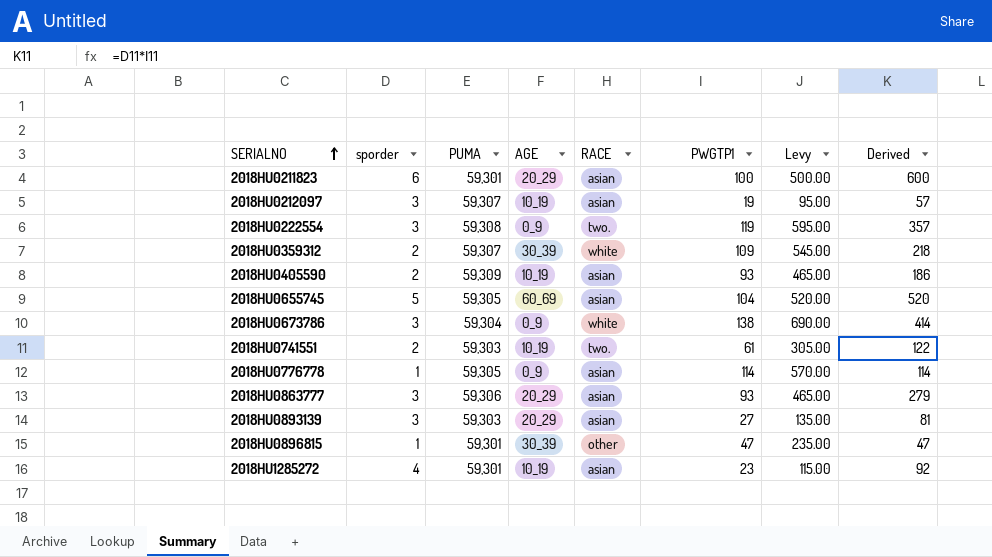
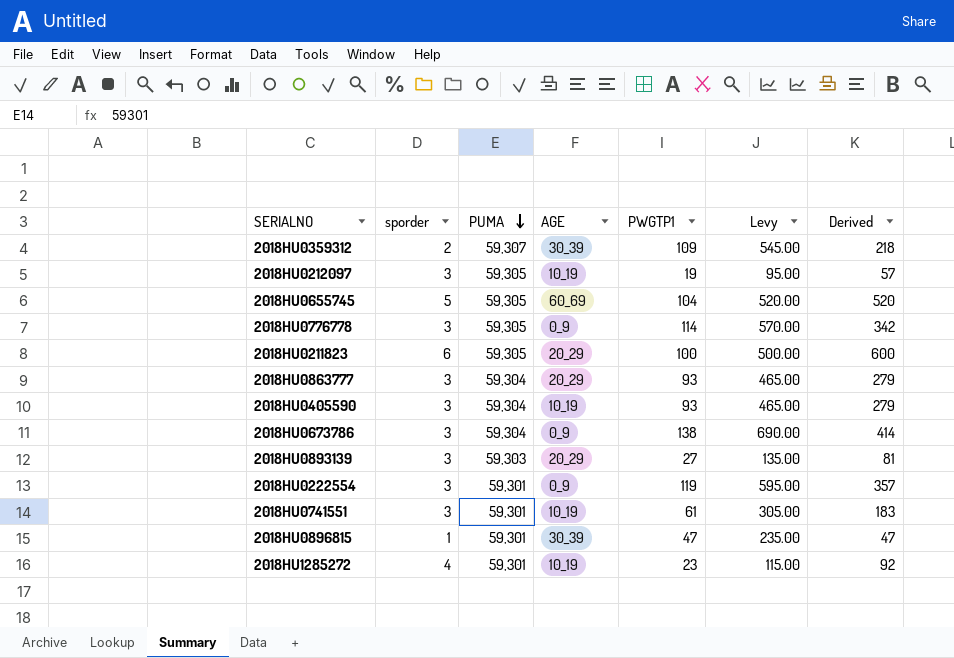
row order: SERIALNO ascending -> PUMA descending
column RACE | position: 5 -> none
2018HU0212097 | PUMA: 59,307 -> 59,305
2018HU0776778 | sporder: 1 -> 3
2018HU0776778 | Derived: 114 -> 342
2018HU0211823 | PUMA: 59,301 -> 59,305
2018HU0863777 | PUMA: 59,306 -> 59,304
2018HU0405590 | sporder: 2 -> 3
2018HU0405590 | PUMA: 59,309 -> 59,304
2018HU0405590 | Derived: 186 -> 279
2018HU0222554 | PUMA: 59,308 -> 59,301
2018HU0741551 | sporder: 2 -> 3
2018HU0741551 | PUMA: 59,303 -> 59,301
2018HU0741551 | Derived: 122 -> 183

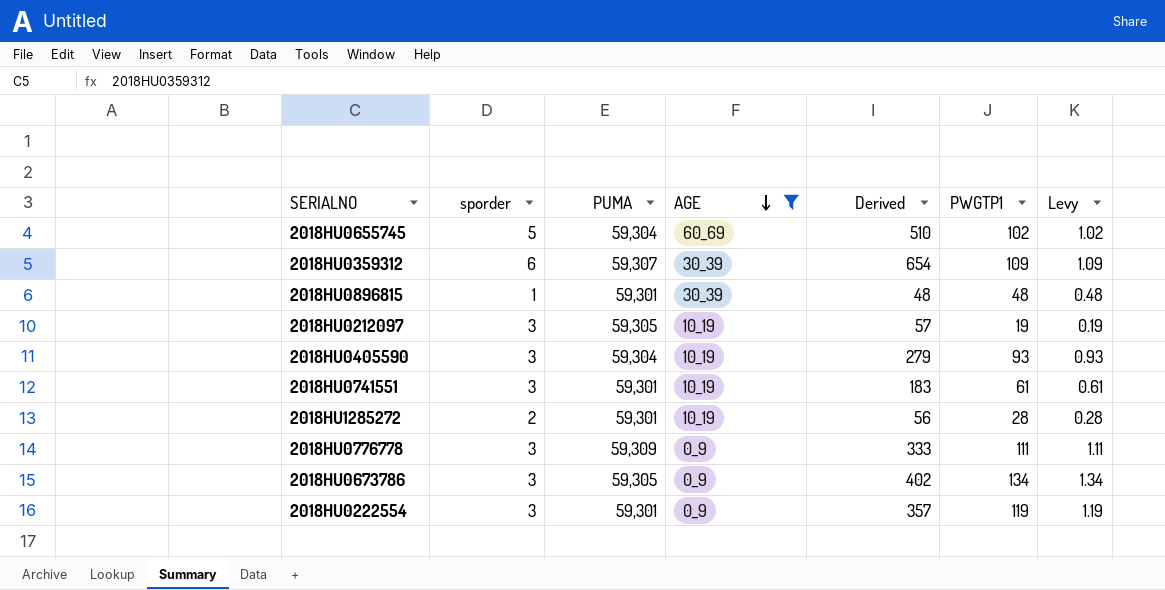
filter: none -> AGE != 20_29
row order: PUMA descending -> AGE descending
column Derived | position: 7 -> 5
column Levy | formula: [PWGTP1] * 5 -> [PWGTP1] * 0.01
2018HU0655745 | PUMA: 59,305 -> 59,304
2018HU0655745 | Derived: 520 -> 510
2018HU0655745 | PWGTP1: 104 -> 102
2018HU0359312 | sporder: 2 -> 6
2018HU0359312 | Derived: 218 -> 654
2018HU0896815 | Derived: 47 -> 48
2018HU0896815 | PWGTP1: 47 -> 48
2018HU1285272 | sporder: 4 -> 2
2018HU1285272 | Derived: 92 -> 56
2018HU1285272 | PWGTP1: 23 -> 28
2018HU0776778 | PUMA: 59,305 -> 59,309
2018HU0776778 | Derived: 342 -> 333
2018HU0776778 | PWGTP1: 114 -> 111
2018HU0673786 | PUMA: 59,304 -> 59,305
2018HU0673786 | Derived: 414 -> 402
2018HU0673786 | PWGTP1: 138 -> 134

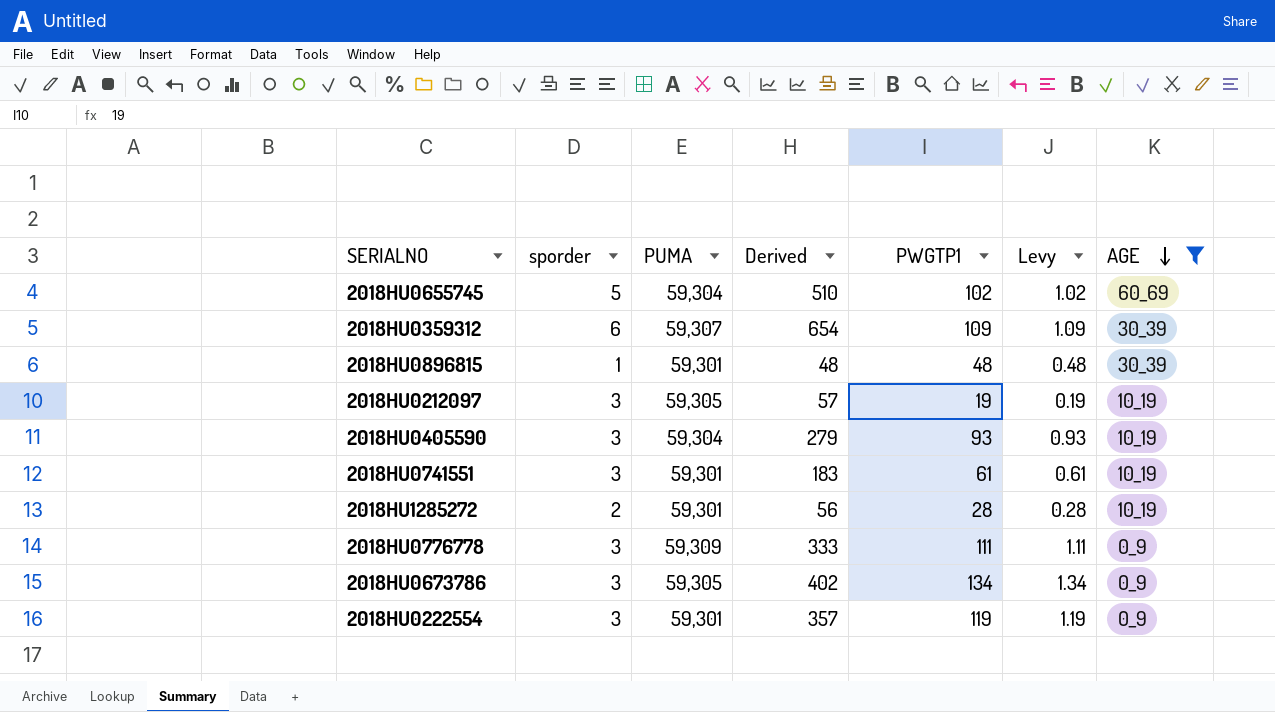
column AGE | position: 4 -> 7

